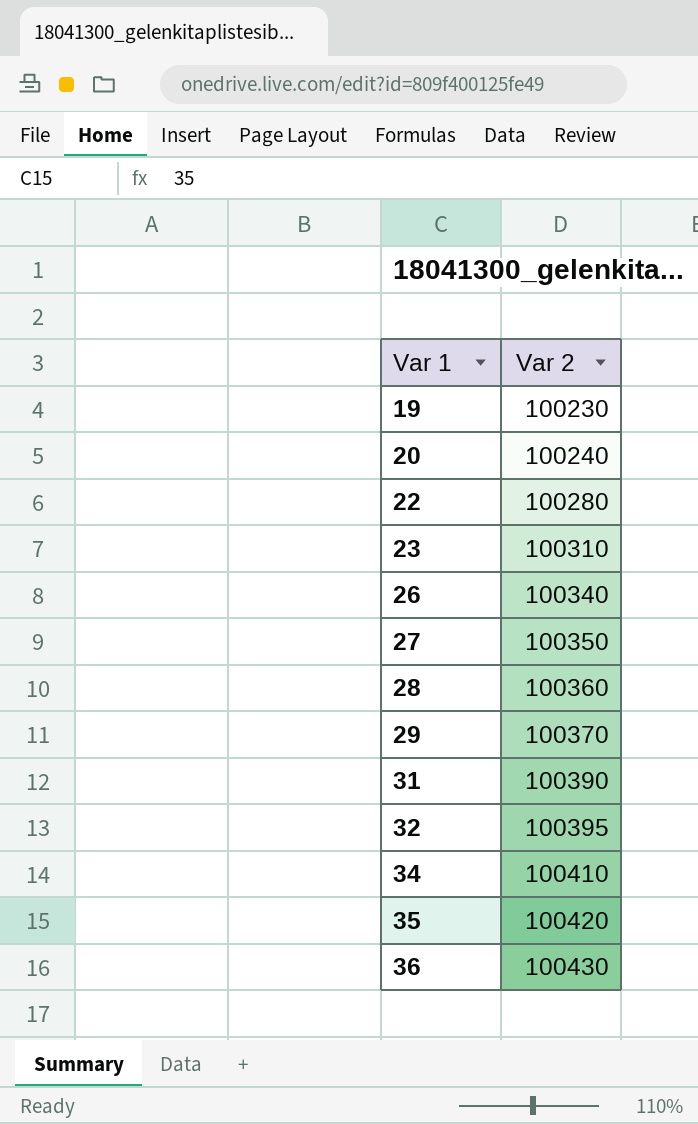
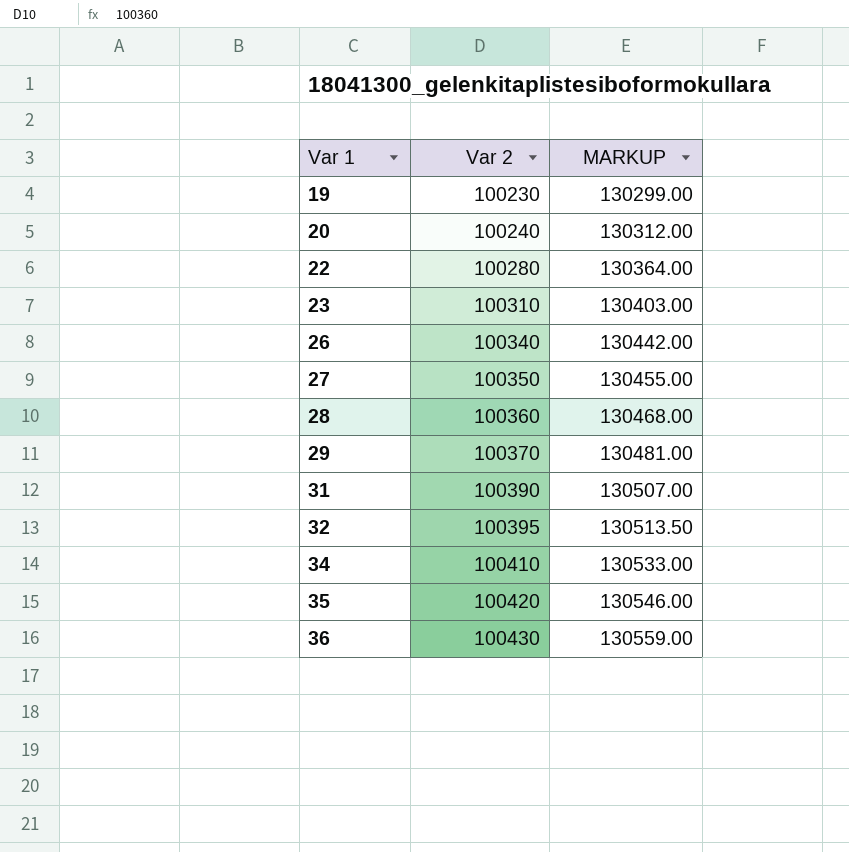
column MARKUP | formula: none -> [Var 2] * 1.3

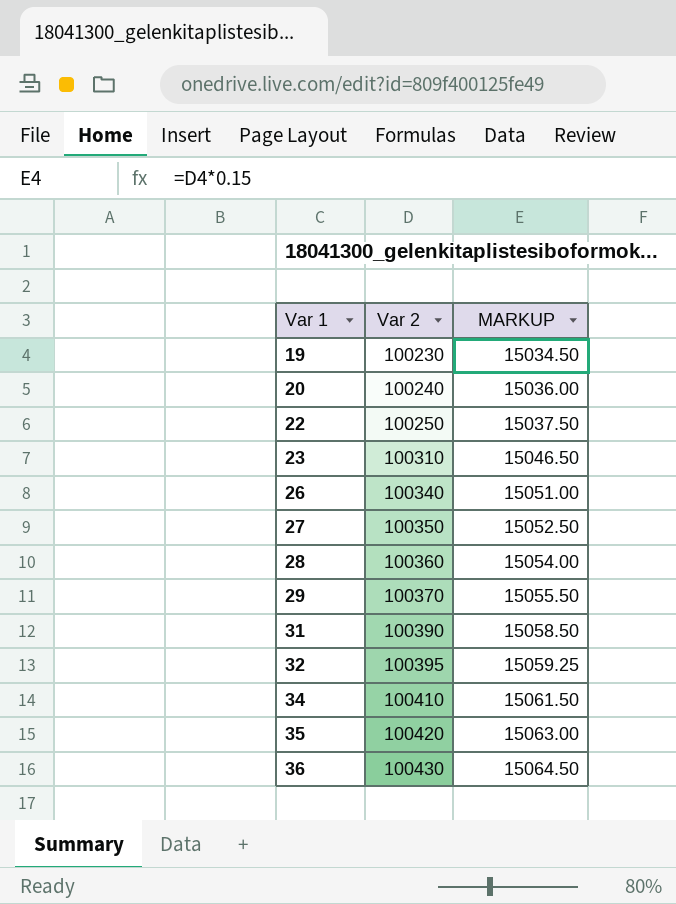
column MARKUP | formula: [Var 2] * 1.3 -> [Var 2] * 0.15
22 | Var 2: 100280 -> 100250

